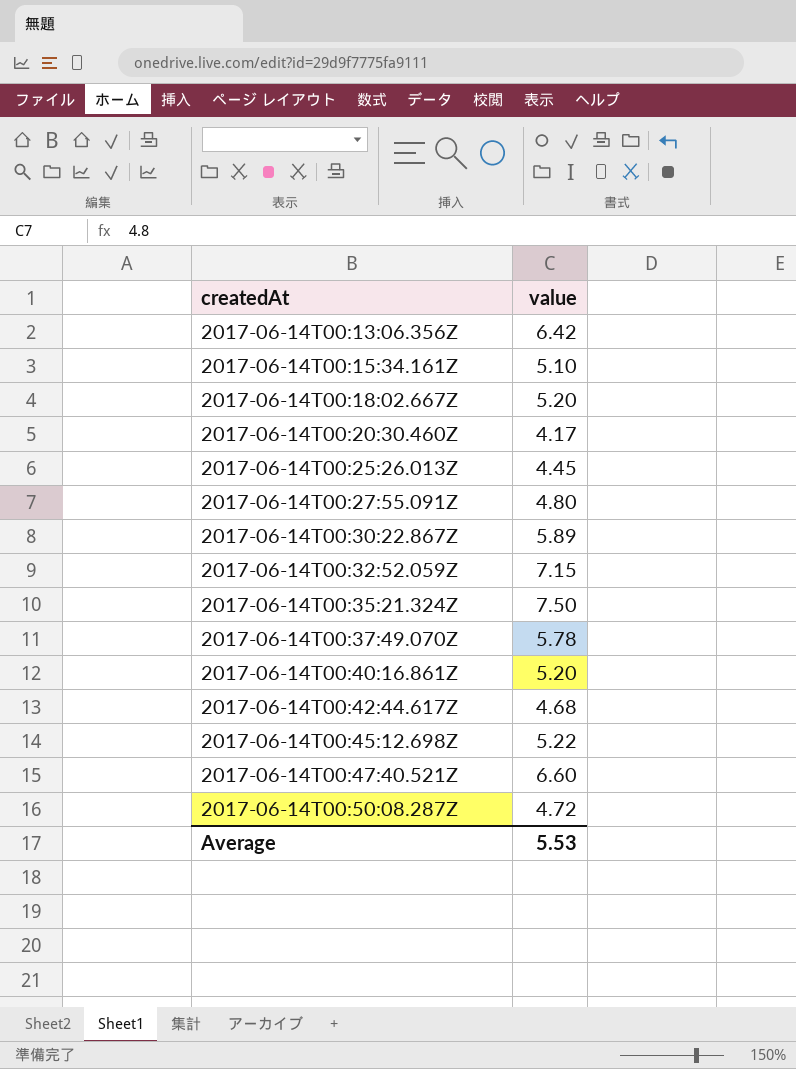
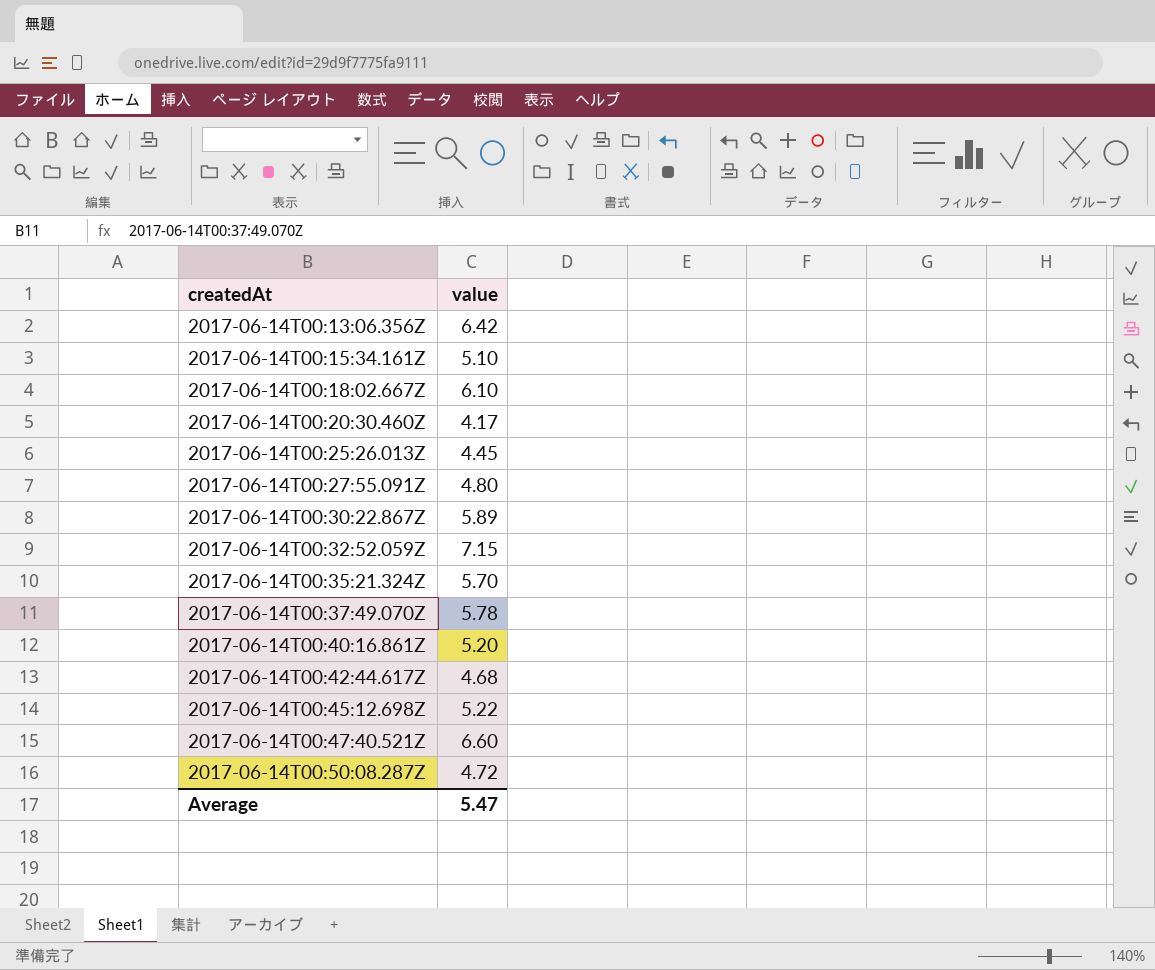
2017-06-14T00:18:02.667Z | value: 5.20 -> 6.10
2017-06-14T00:35:21.324Z | value: 7.50 -> 5.70
Average | value: 5.53 -> 5.47

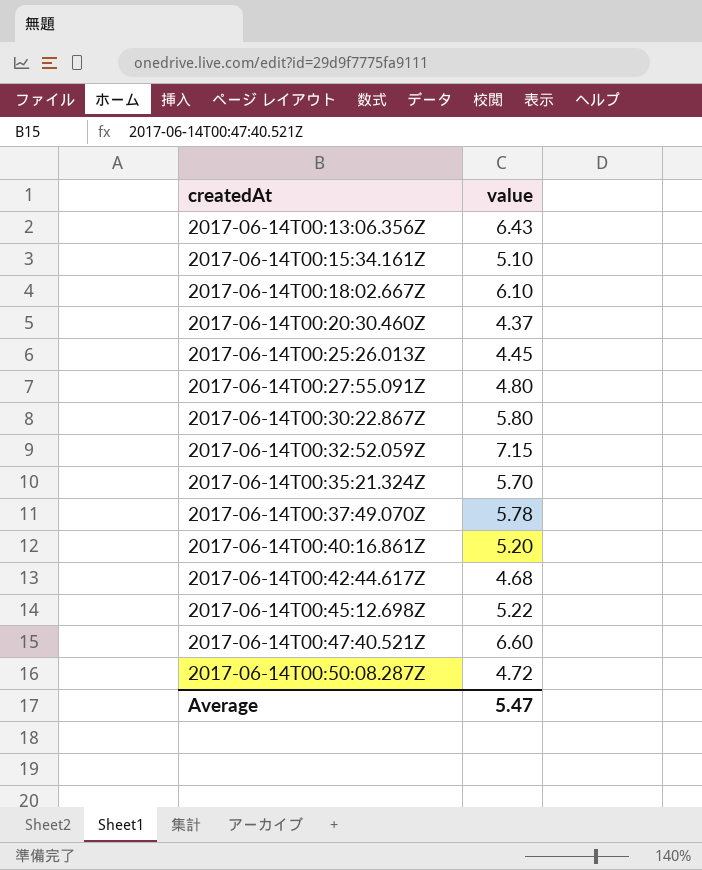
2017-06-14T00:13:06.356Z | value: 6.42 -> 6.43
2017-06-14T00:20:30.460Z | value: 4.17 -> 4.37
2017-06-14T00:30:22.867Z | value: 5.89 -> 5.80

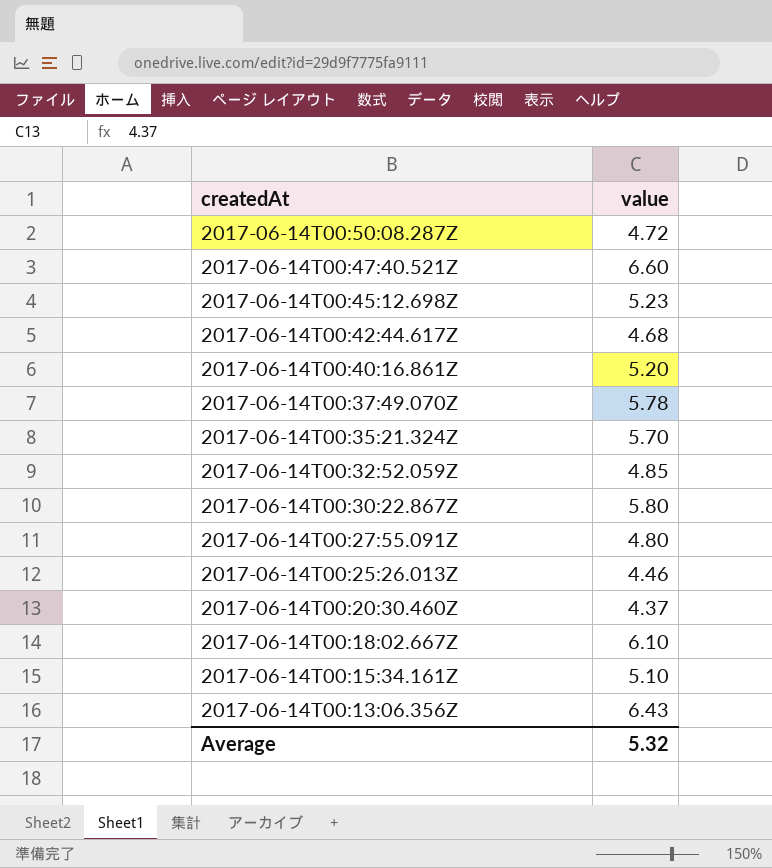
row order: createdAt ascending -> createdAt descending
2017-06-14T00:45:12.698Z | value: 5.22 -> 5.23
2017-06-14T00:32:52.059Z | value: 7.15 -> 4.85
2017-06-14T00:25:26.013Z | value: 4.45 -> 4.46
Average | value: 5.47 -> 5.32

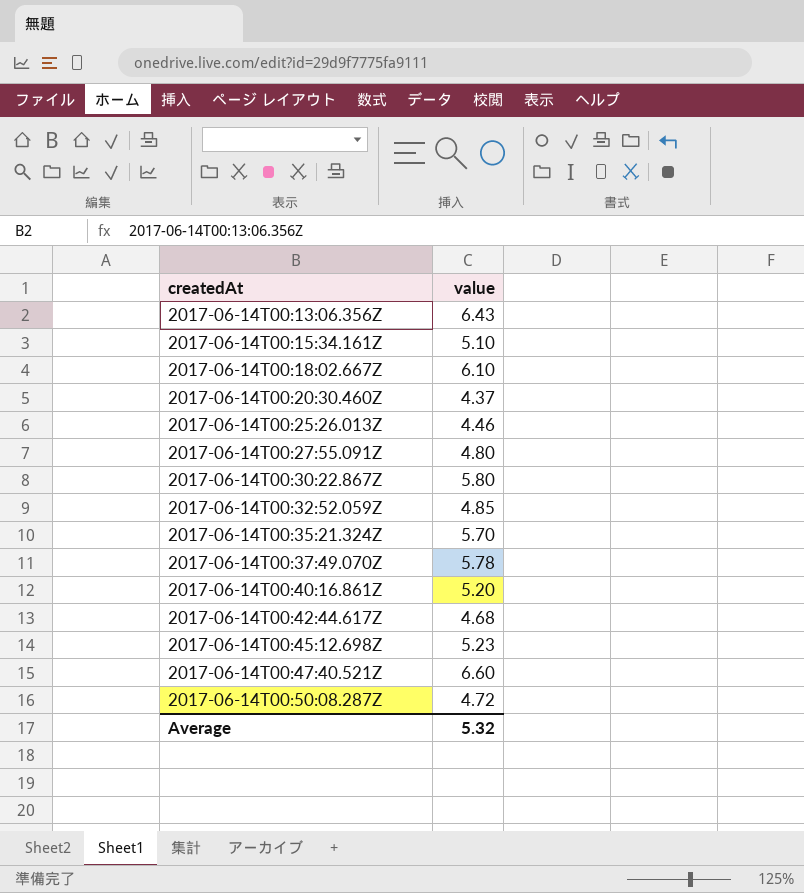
row order: createdAt descending -> createdAt ascending

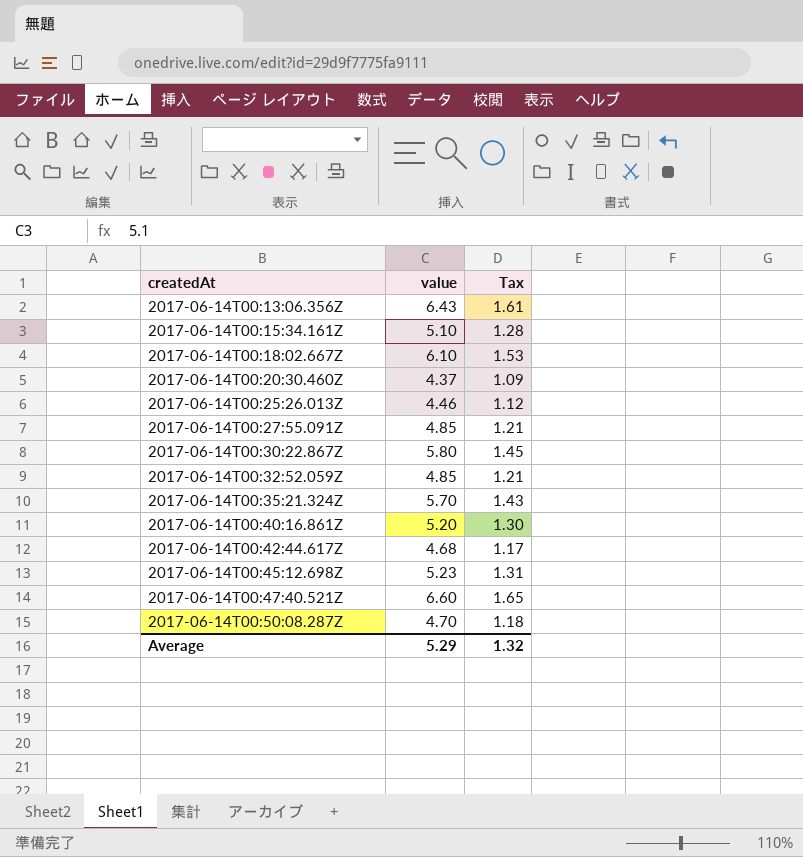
column Tax | formula: none -> [value] * 0.25
row 2017-06-14T00:37:49.070Z: 5.78 -> none
2017-06-14T00:27:55.091Z | value: 4.80 -> 4.85
2017-06-14T00:50:08.287Z | value: 4.72 -> 4.70
Average | value: 5.32 -> 5.29

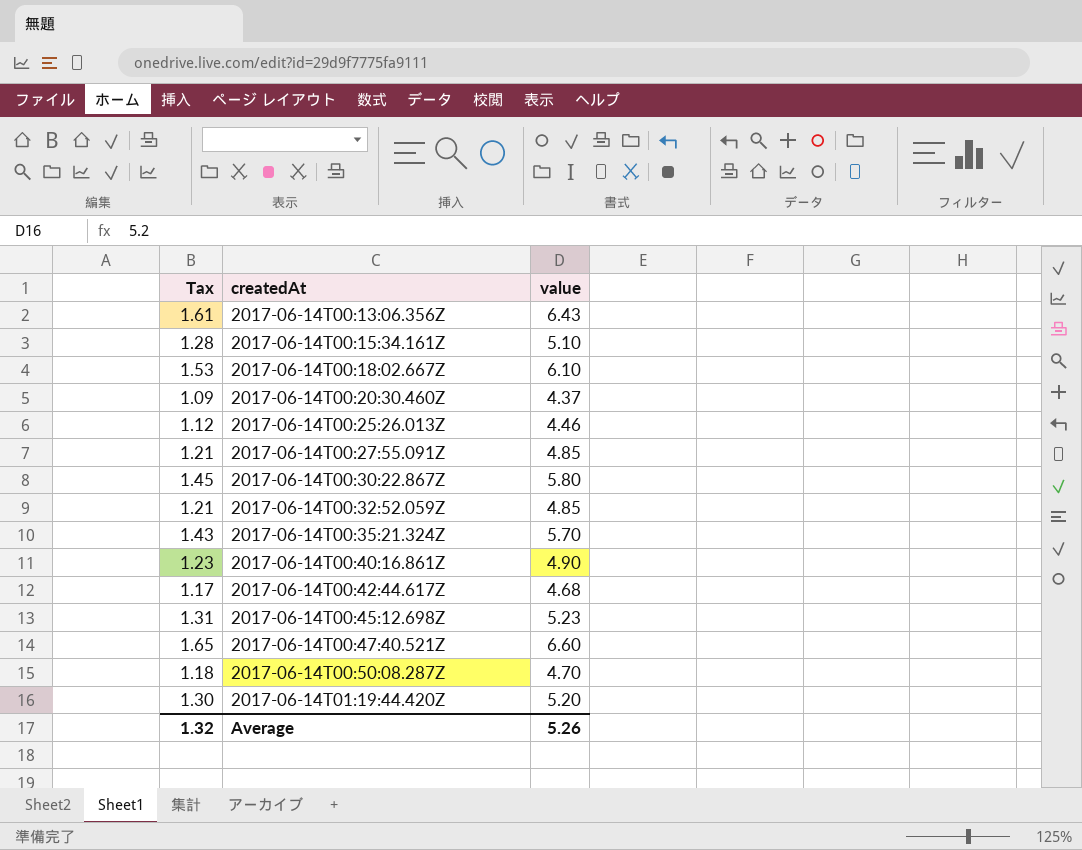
column Tax | position: 3 -> 1
2017-06-14T00:40:16.861Z | Tax: 1.30 -> 1.23
2017-06-14T00:40:16.861Z | value: 5.20 -> 4.90
row 2017-06-14T01:19:44.420Z: none -> 1.30 | 5.20
Average | value: 5.29 -> 5.26

